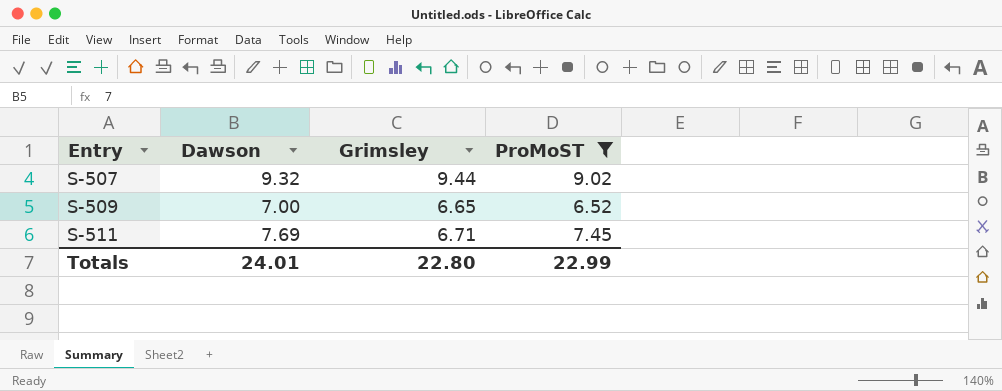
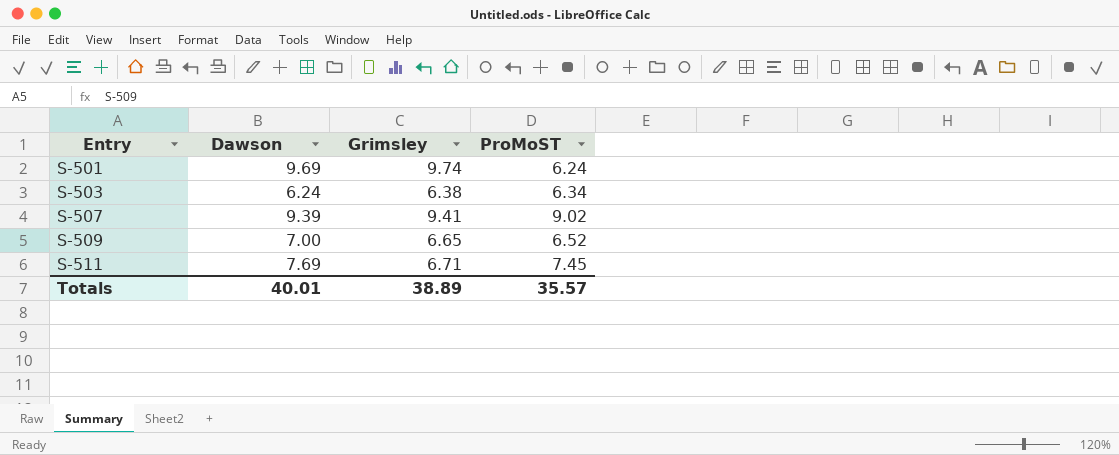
filter: ProMoST >= 6.52 -> none
S-507 | Dawson: 9.32 -> 9.39
S-507 | Grimsley: 9.44 -> 9.41
Totals | Dawson: 24.01 -> 40.01
Totals | Grimsley: 22.80 -> 38.89
Totals | ProMoST: 22.99 -> 35.57

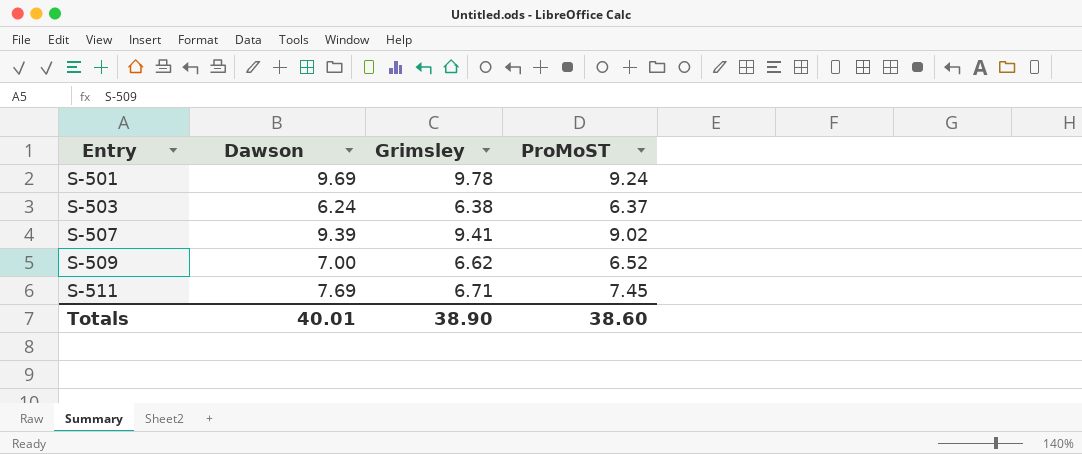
S-501 | Grimsley: 9.74 -> 9.78
S-501 | ProMoST: 6.24 -> 9.24
S-503 | ProMoST: 6.34 -> 6.37
S-509 | Grimsley: 6.65 -> 6.62
Totals | Grimsley: 38.89 -> 38.90
Totals | ProMoST: 35.57 -> 38.60

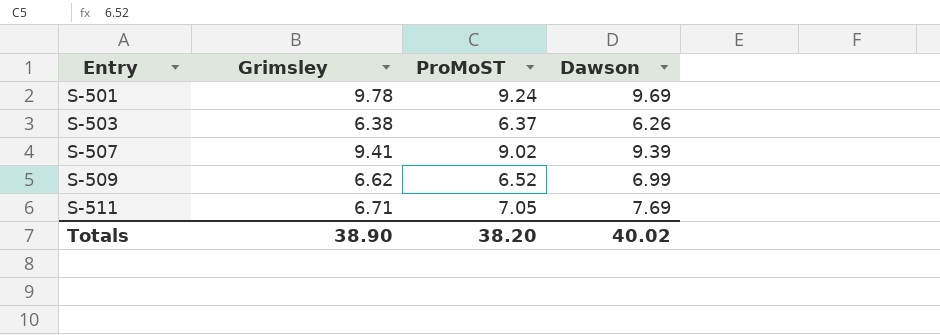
column Dawson | position: 2 -> 4
S-503 | Dawson: 6.24 -> 6.26
S-509 | Dawson: 7.00 -> 6.99
S-511 | ProMoST: 7.45 -> 7.05
Totals | ProMoST: 38.60 -> 38.20
Totals | Dawson: 40.01 -> 40.02

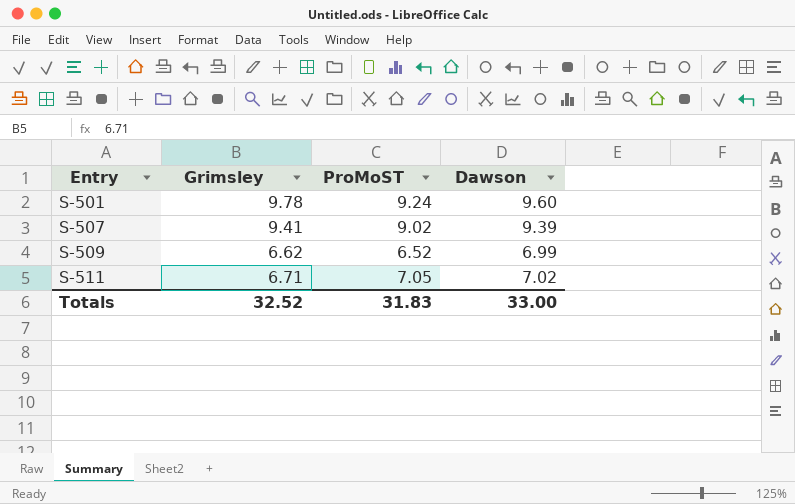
row S-503: 6.38 | 6.37 | 6.26 -> none
S-501 | Dawson: 9.69 -> 9.60
S-511 | Dawson: 7.69 -> 7.02
Totals | Grimsley: 38.90 -> 32.52
Totals | ProMoST: 38.20 -> 31.83
Totals | Dawson: 40.02 -> 33.00

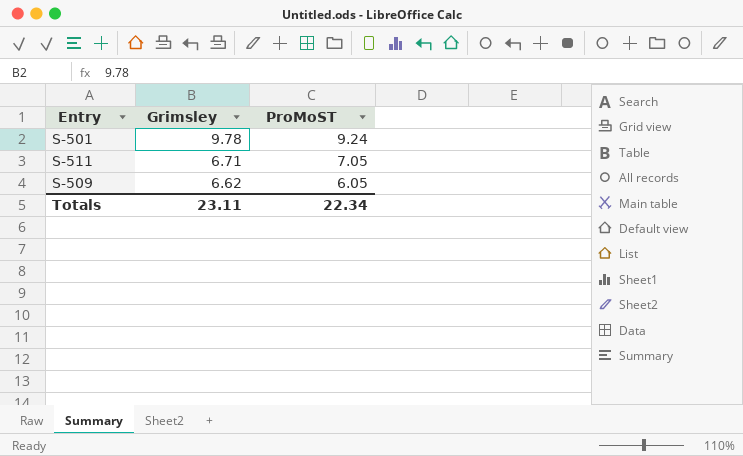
row order: Entry ascending -> Grimsley descending
column Dawson | position: 4 -> none
row S-507: 9.41 | 9.02 | 9.39 -> none
S-509 | ProMoST: 6.52 -> 6.05
Totals | Grimsley: 32.52 -> 23.11
Totals | ProMoST: 31.83 -> 22.34

